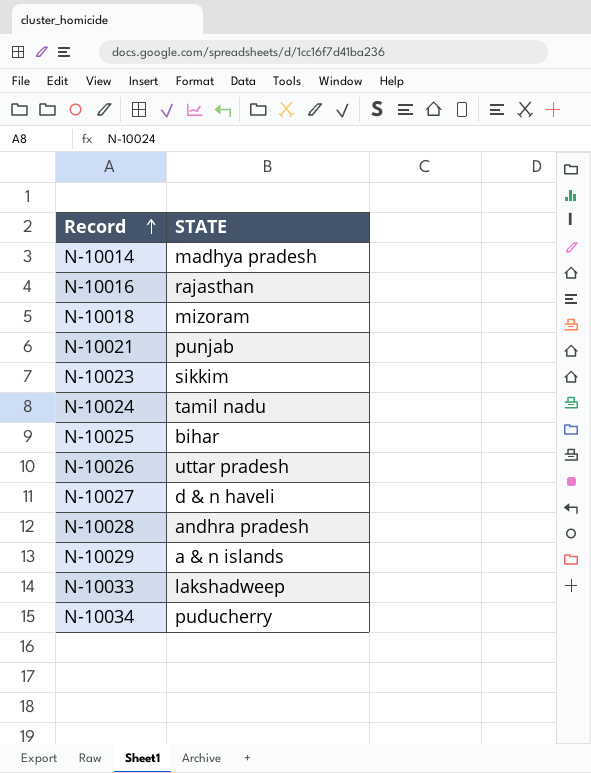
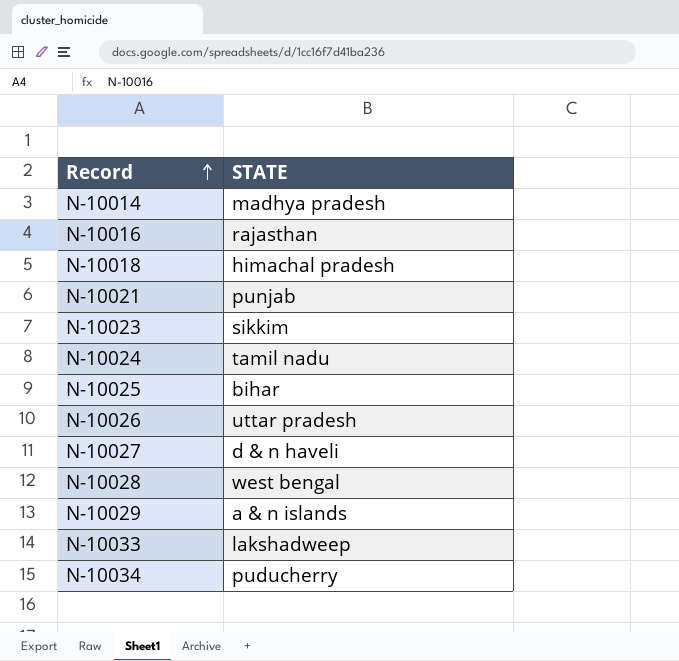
N-10018 | STATE: mizoram -> himachal pradesh
N-10028 | STATE: andhra pradesh -> west bengal

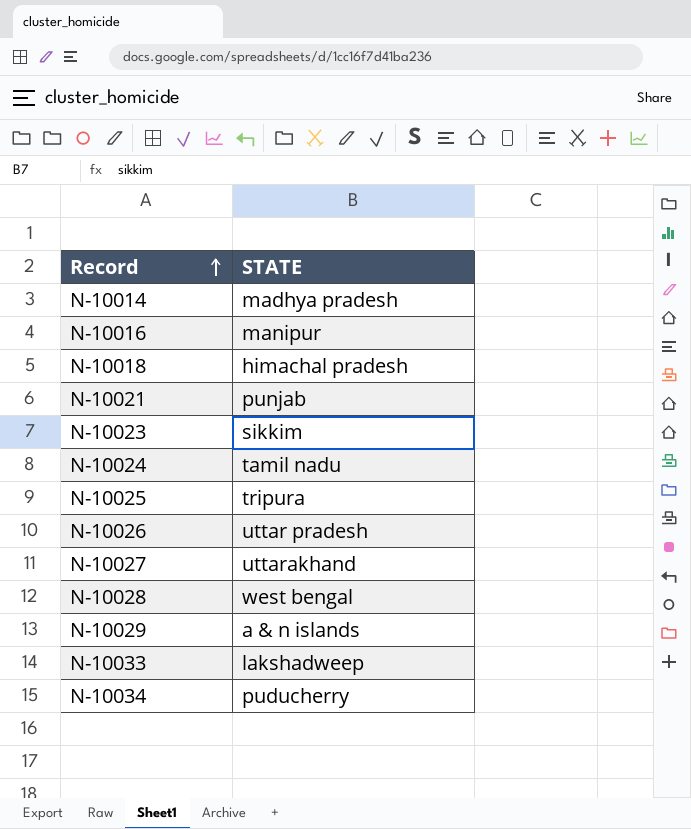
N-10016 | STATE: rajasthan -> manipur
N-10025 | STATE: bihar -> tripura
N-10027 | STATE: d & n haveli -> uttarakhand

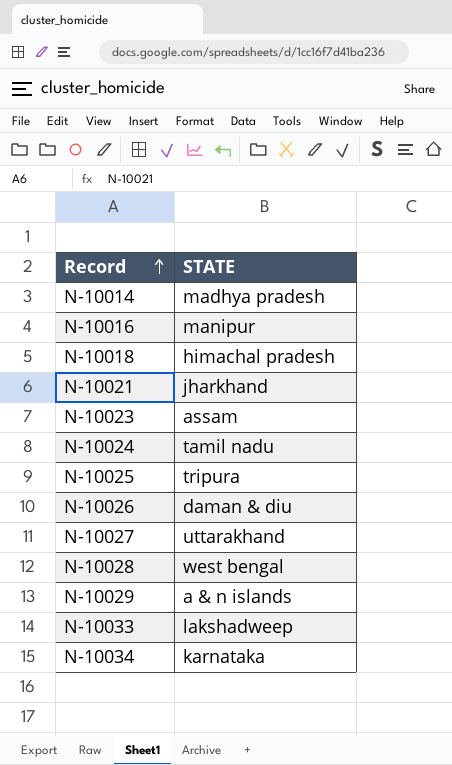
N-10021 | STATE: punjab -> jharkhand
N-10023 | STATE: sikkim -> assam
N-10026 | STATE: uttar pradesh -> daman & diu
N-10034 | STATE: puducherry -> karnataka

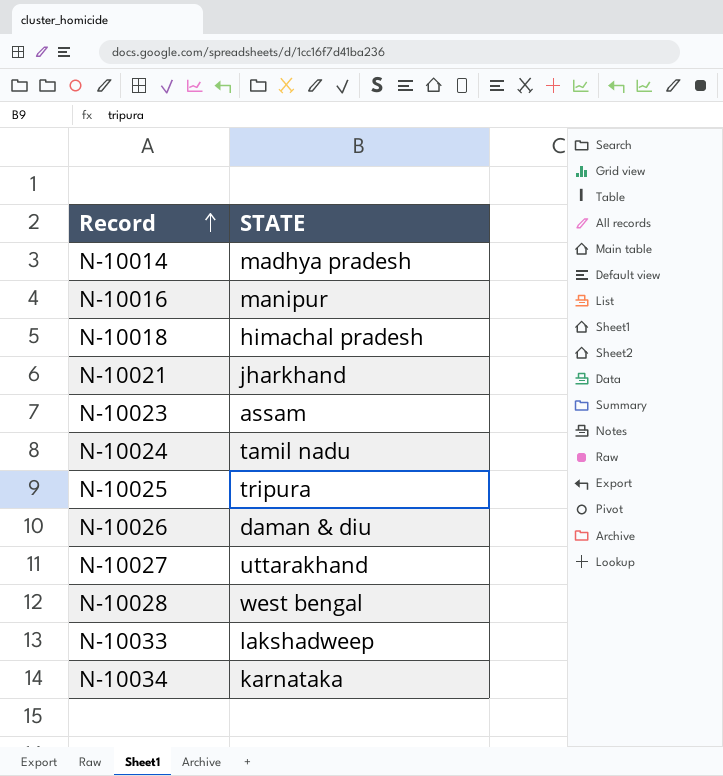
row N-10029: a & n islands -> none

